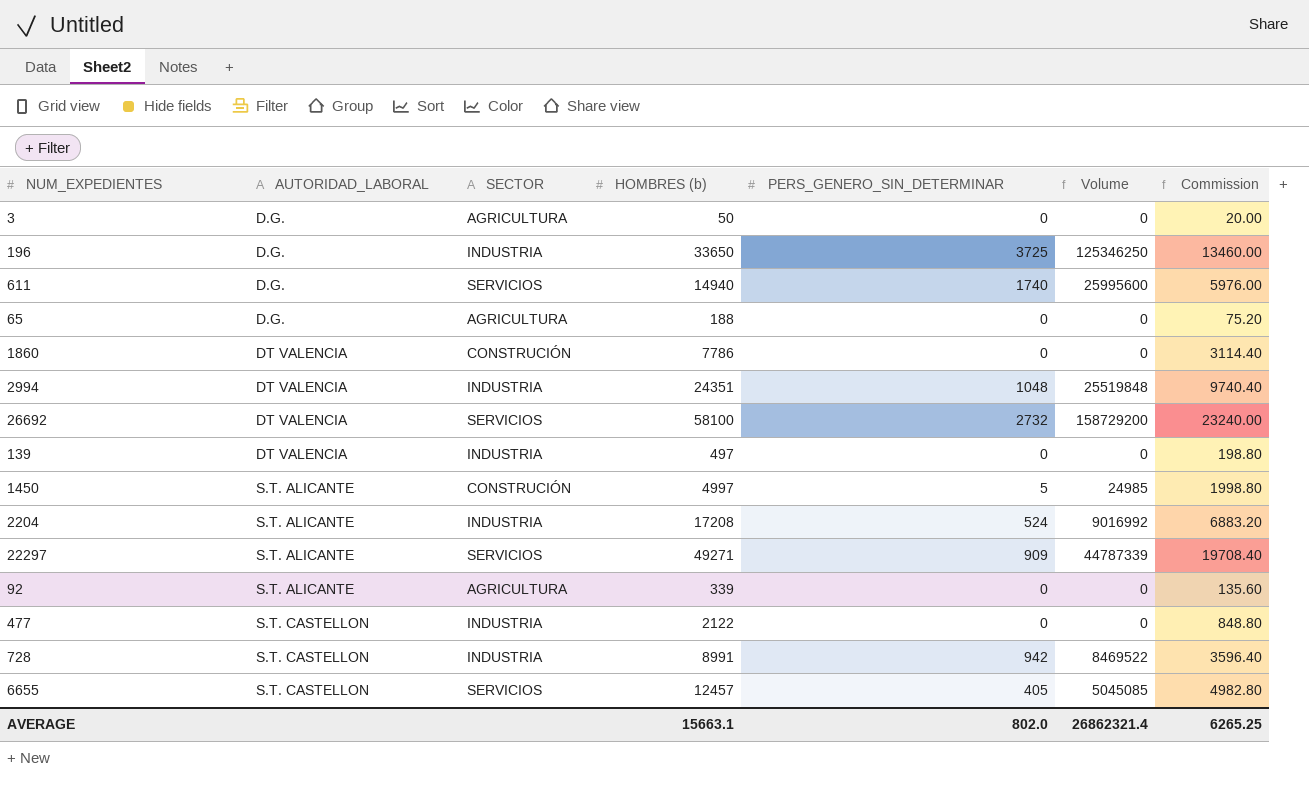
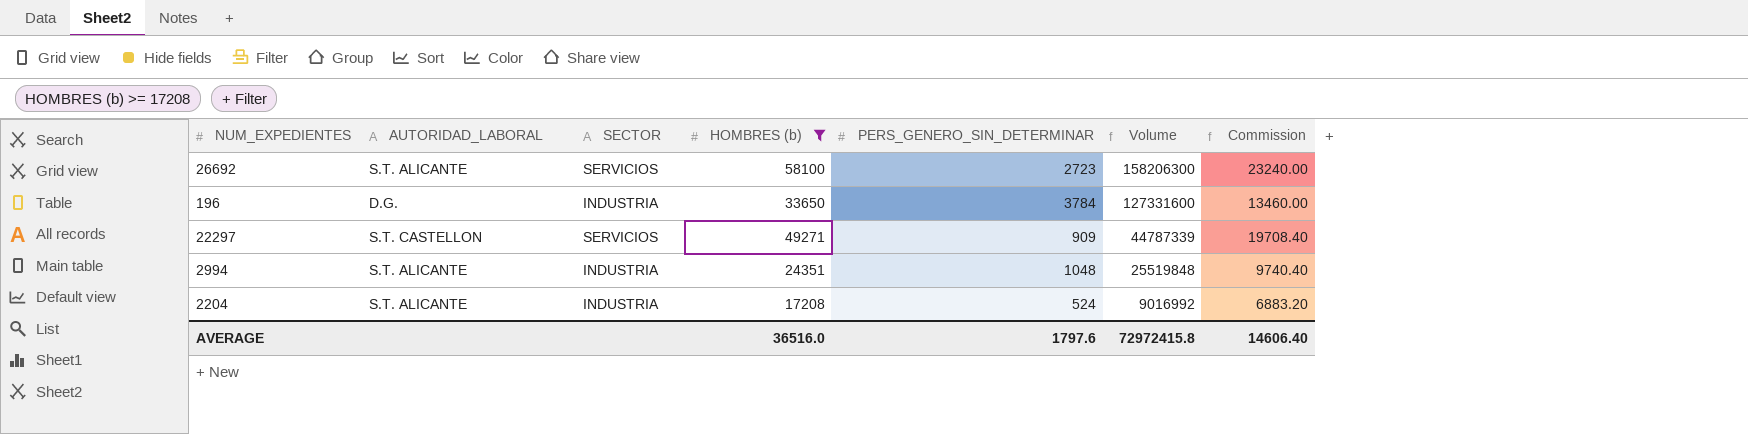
filter: none -> HOMBRES (b) >= 17208
row order: AUTORIDAD_LABORAL ascending -> Volume descending
26692 | AUTORIDAD_LABORAL: DT VALENCIA -> S.T. ALICANTE
26692 | PERS_GENERO_SIN_DETERMINAR: 2732 -> 2723
26692 | Volume: 158729200 -> 158206300
196 | PERS_GENERO_SIN_DETERMINAR: 3725 -> 3784
196 | Volume: 125346250 -> 127331600
22297 | AUTORIDAD_LABORAL: S.T. ALICANTE -> S.T. CASTELLON
2994 | AUTORIDAD_LABORAL: DT VALENCIA -> S.T. ALICANTE
AVERAGE | HOMBRES (b): 15663.1 -> 36516.0
AVERAGE | PERS_GENERO_SIN_DETERMINAR: 802.0 -> 1797.6
AVERAGE | Volume: 26862321.4 -> 72972415.8
AVERAGE | Commission: 6265.25 -> 14606.40

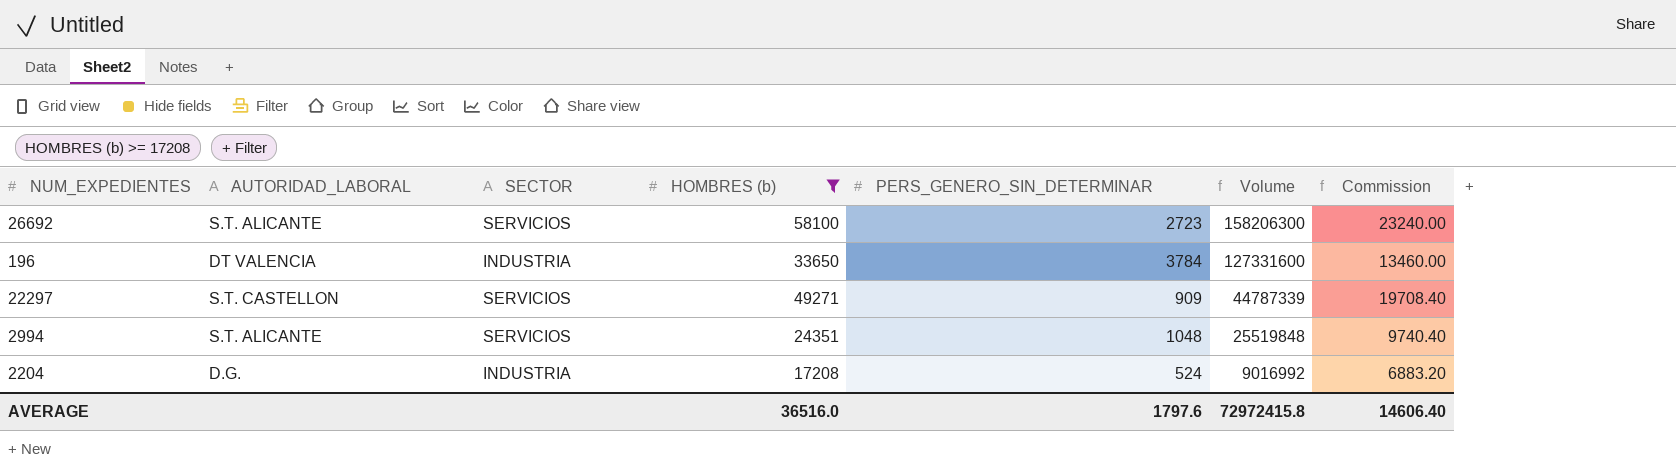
196 | AUTORIDAD_LABORAL: D.G. -> DT VALENCIA
2994 | SECTOR: INDUSTRIA -> SERVICIOS
2204 | AUTORIDAD_LABORAL: S.T. ALICANTE -> D.G.

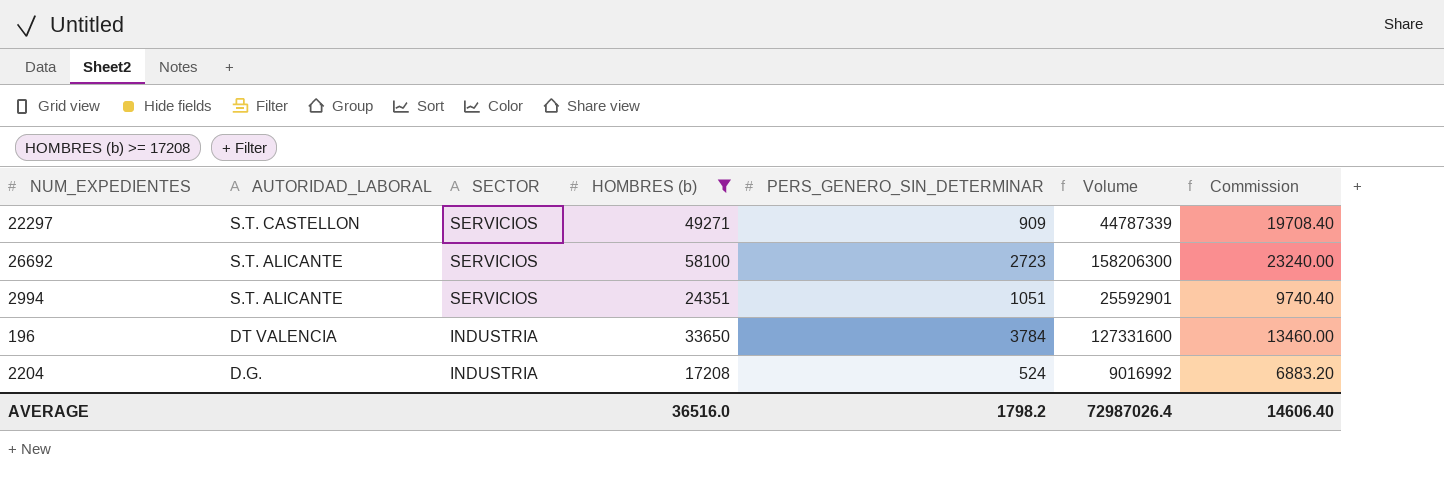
row order: Volume descending -> AUTORIDAD_LABORAL descending
2994 | PERS_GENERO_SIN_DETERMINAR: 1048 -> 1051
2994 | Volume: 25519848 -> 25592901
AVERAGE | PERS_GENERO_SIN_DETERMINAR: 1797.6 -> 1798.2
AVERAGE | Volume: 72972415.8 -> 72987026.4

